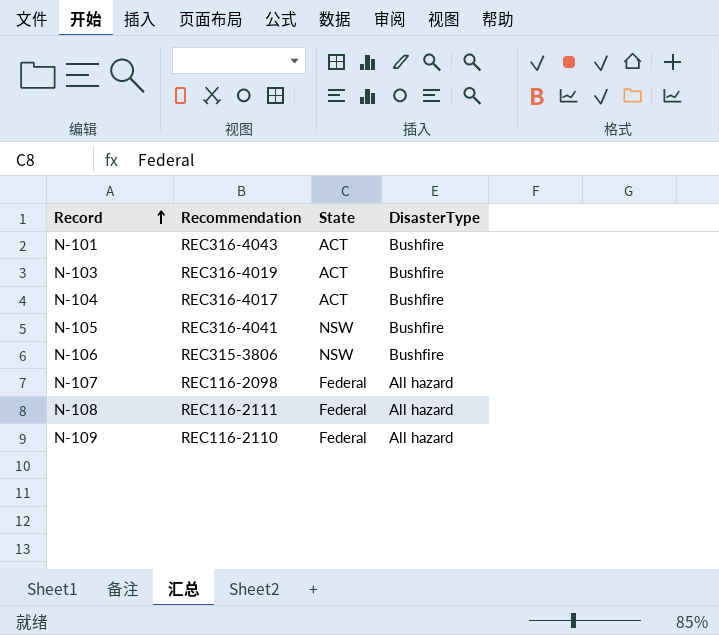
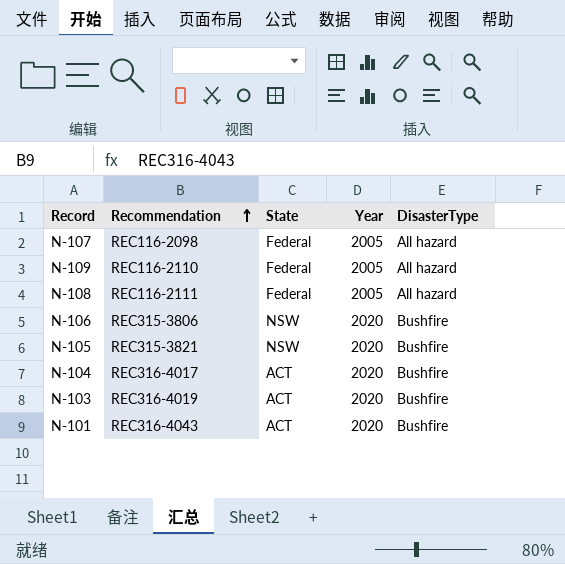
row order: Record ascending -> Recommendation ascending
column Year | position: none -> 4
N-105 | Recommendation: REC316-4041 -> REC315-3821

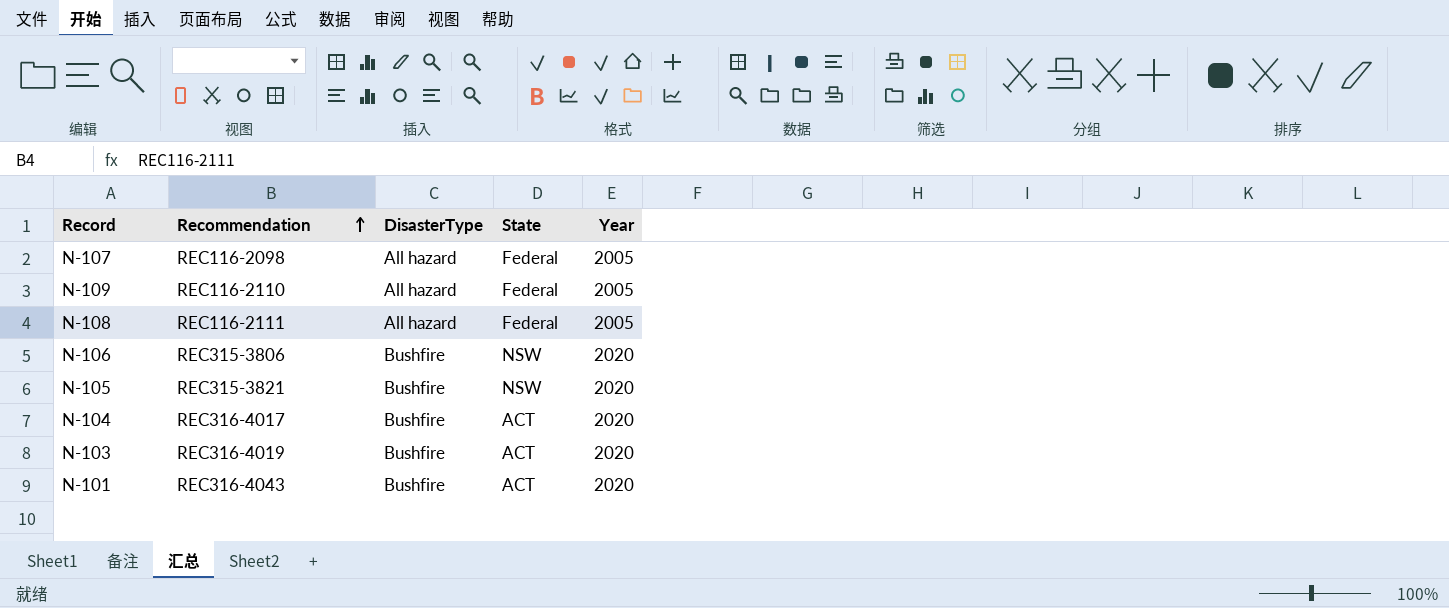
column DisasterType | position: 5 -> 3

